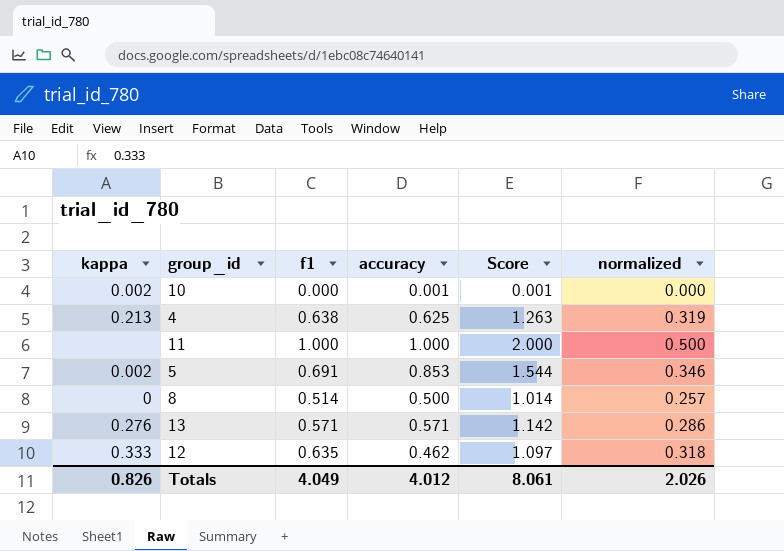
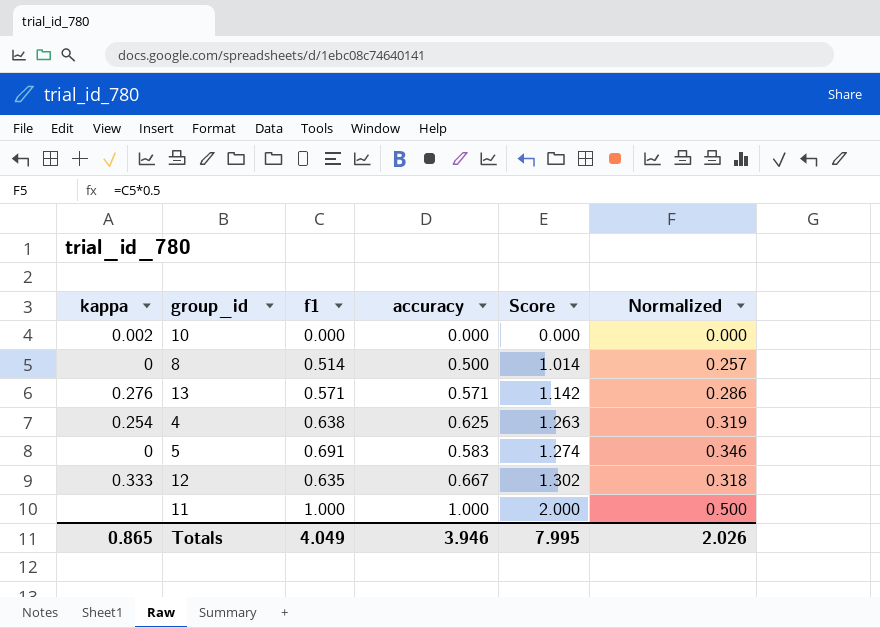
row order: none -> Score ascending
column name: normalized -> Normalized
10 | accuracy: 0.001 -> 0.000
10 | Score: 0.001 -> 0.000
4 | kappa: 0.213 -> 0.254
5 | kappa: 0.002 -> 0
5 | accuracy: 0.853 -> 0.583
5 | Score: 1.544 -> 1.274
12 | accuracy: 0.462 -> 0.667
12 | Score: 1.097 -> 1.302
Totals | kappa: 0.826 -> 0.865
Totals | accuracy: 4.012 -> 3.946
Totals | Score: 8.061 -> 7.995

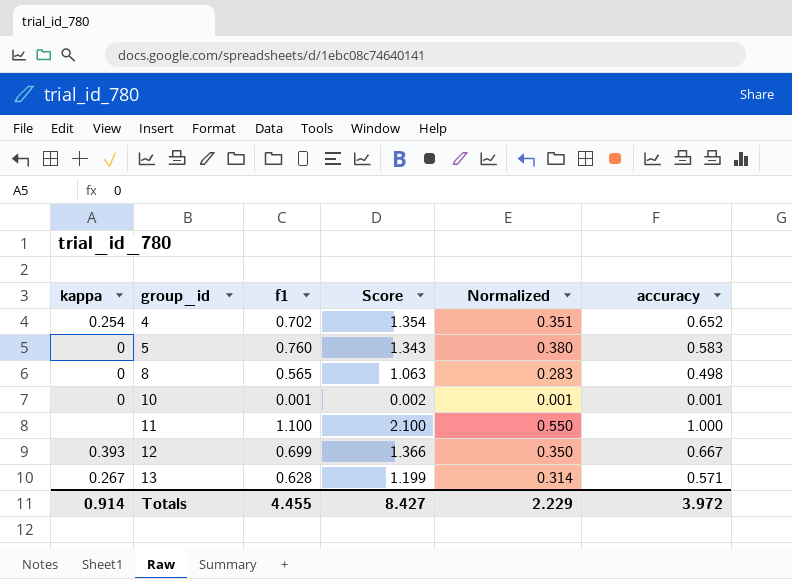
row order: Score ascending -> group_id ascending
column accuracy | position: 4 -> 6
4 | f1: 0.638 -> 0.702
4 | Score: 1.263 -> 1.354
4 | Normalized: 0.319 -> 0.351
4 | accuracy: 0.625 -> 0.652
5 | f1: 0.691 -> 0.760
5 | Score: 1.274 -> 1.343
5 | Normalized: 0.346 -> 0.380
8 | f1: 0.514 -> 0.565
8 | Score: 1.014 -> 1.063
8 | Normalized: 0.257 -> 0.283
8 | accuracy: 0.500 -> 0.498
10 | kappa: 0.002 -> 0
10 | f1: 0.000 -> 0.001
10 | Score: 0.000 -> 0.002
10 | Normalized: 0.000 -> 0.001
10 | accuracy: 0.000 -> 0.001
11 | f1: 1.000 -> 1.100
11 | Score: 2.000 -> 2.100
11 | Normalized: 0.500 -> 0.550
12 | kappa: 0.333 -> 0.393
12 | f1: 0.635 -> 0.699
12 | Score: 1.302 -> 1.366
12 | Normalized: 0.318 -> 0.350
13 | kappa: 0.276 -> 0.267
13 | f1: 0.571 -> 0.628
13 | Score: 1.142 -> 1.199
13 | Normalized: 0.286 -> 0.314
Totals | kappa: 0.865 -> 0.914
Totals | f1: 4.049 -> 4.455
Totals | Score: 7.995 -> 8.427
Totals | Normalized: 2.026 -> 2.229
Totals | accuracy: 3.946 -> 3.972

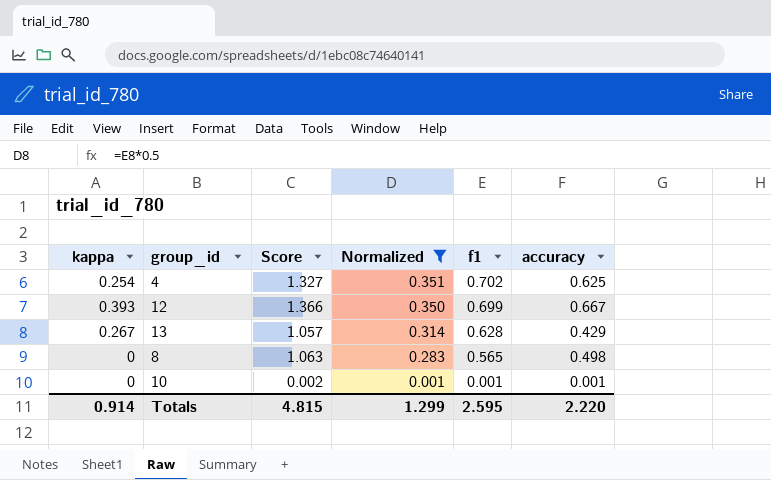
filter: none -> Normalized <= 0.351
row order: group_id ascending -> Normalized descending
column f1 | position: 3 -> 5
4 | Score: 1.354 -> 1.327
4 | accuracy: 0.652 -> 0.625
13 | Score: 1.199 -> 1.057
13 | accuracy: 0.571 -> 0.429
Totals | Score: 8.427 -> 4.815
Totals | Normalized: 2.229 -> 1.299
Totals | f1: 4.455 -> 2.595
Totals | accuracy: 3.972 -> 2.220

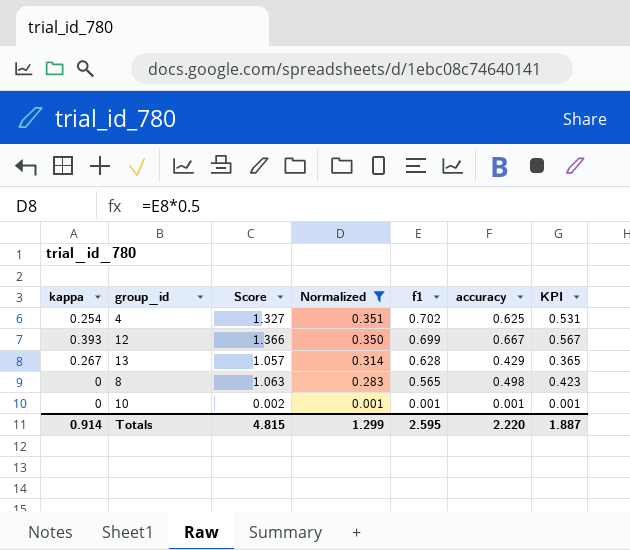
column KPI | formula: none -> [accuracy] * 0.85

